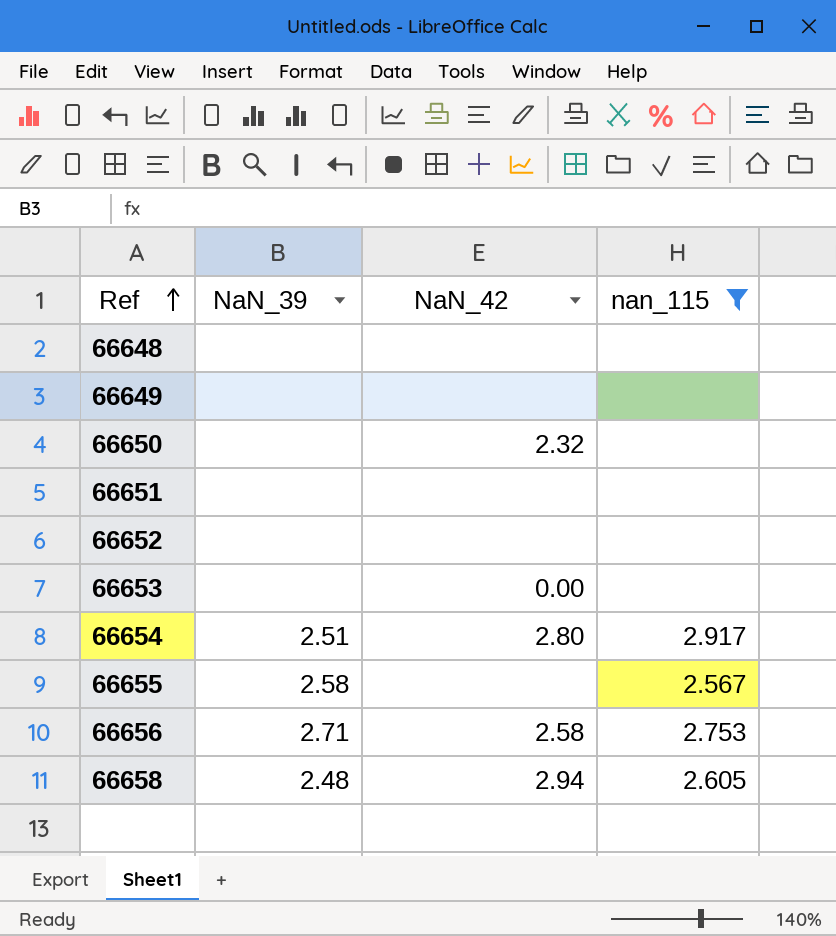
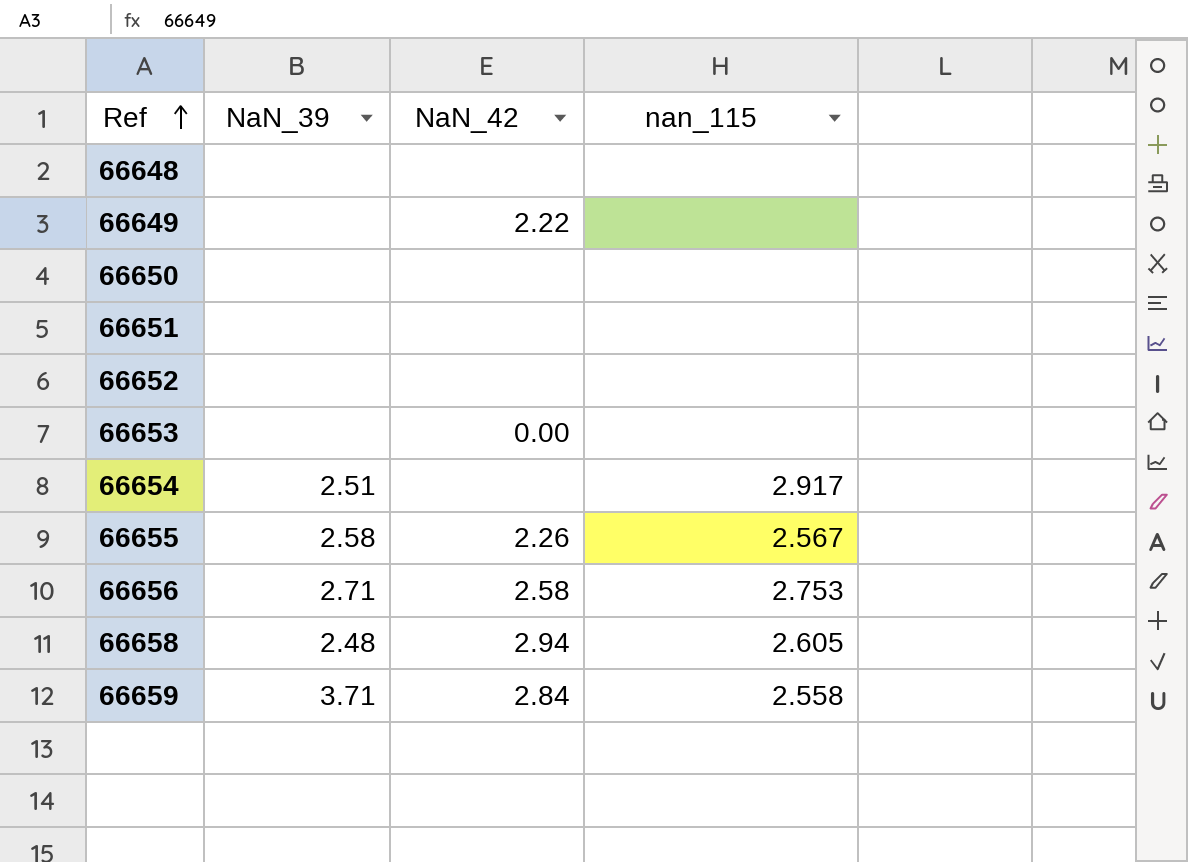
filter: nan_115 != 2.558 -> none
66649 | NaN_42: none -> 2.22
66650 | NaN_42: 2.32 -> none
66654 | NaN_42: 2.80 -> none
66655 | NaN_42: none -> 2.26

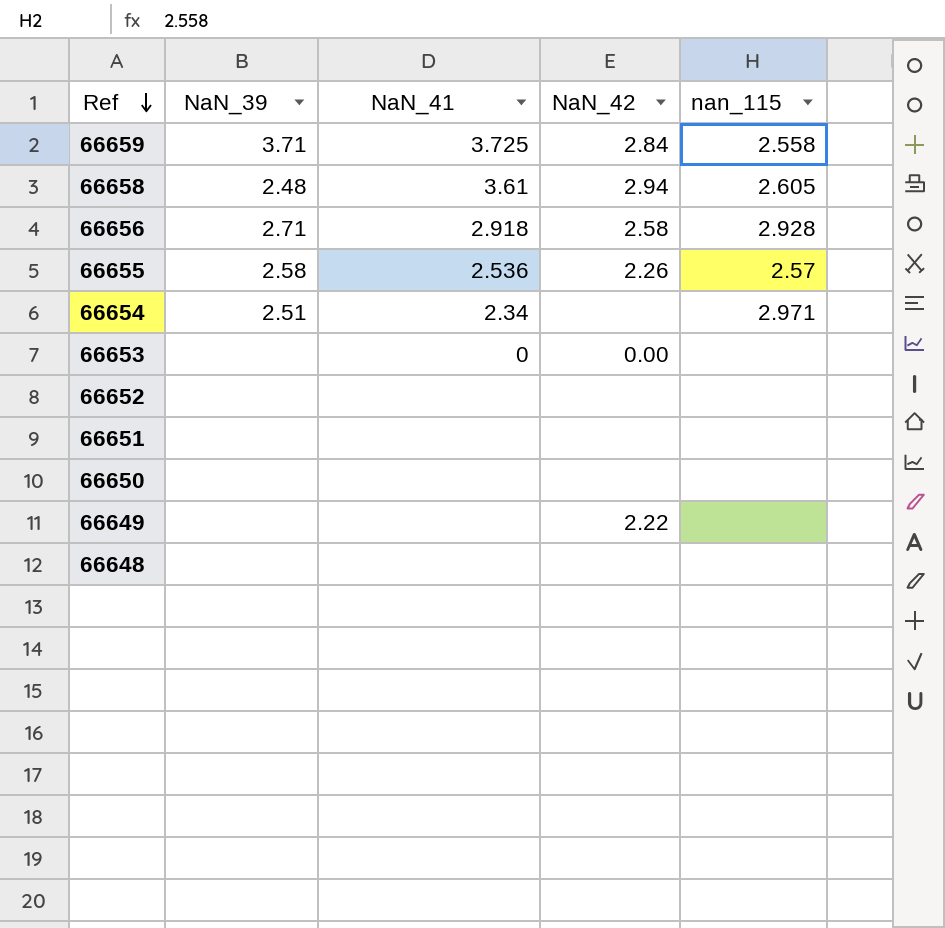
row order: Ref ascending -> Ref descending
column NaN_41 | position: none -> 3
66656 | nan_115: 2.753 -> 2.928
66655 | nan_115: 2.567 -> 2.57
66654 | nan_115: 2.917 -> 2.971

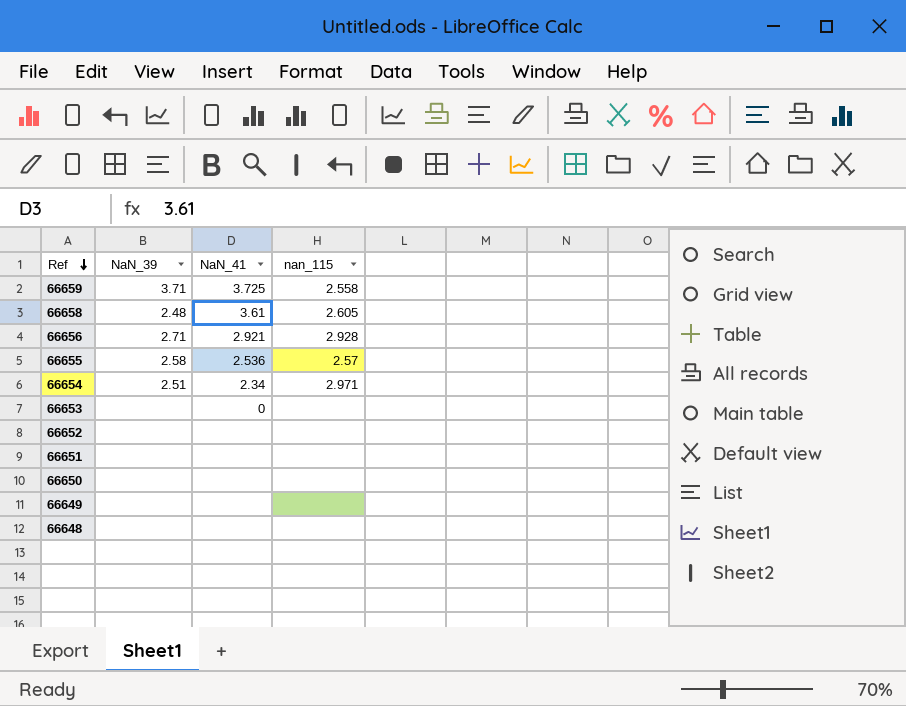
column NaN_42 | position: 4 -> none
66656 | NaN_41: 2.918 -> 2.921

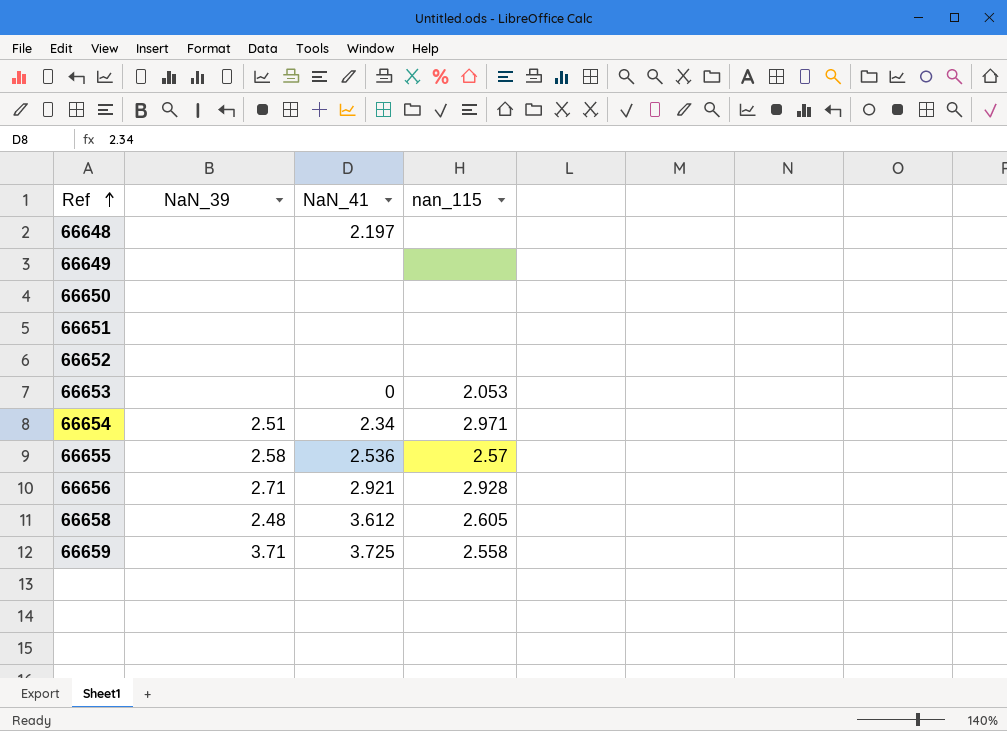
row order: Ref descending -> Ref ascending
66648 | NaN_41: none -> 2.197
66653 | nan_115: none -> 2.053
66658 | NaN_41: 3.61 -> 3.612

